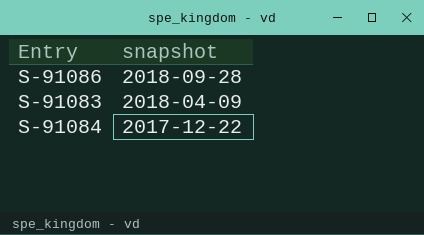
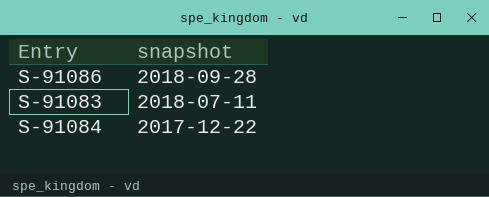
S-91083 | snapshot: 2018-04-09 -> 2018-07-11

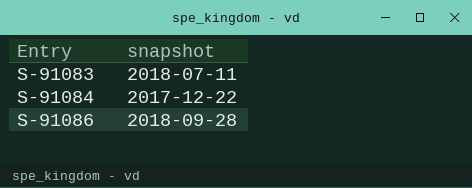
row order: snapshot descending -> Entry ascending

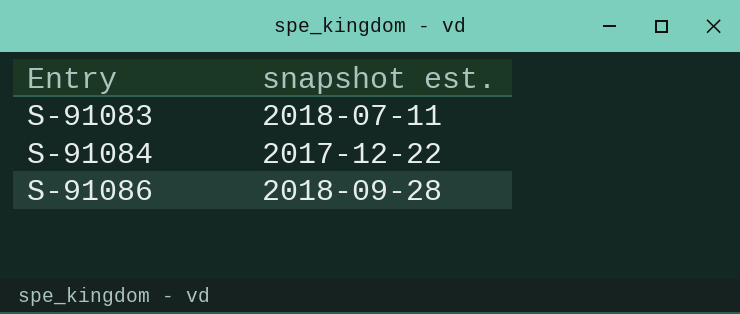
column name: snapshot -> snapshot est.

